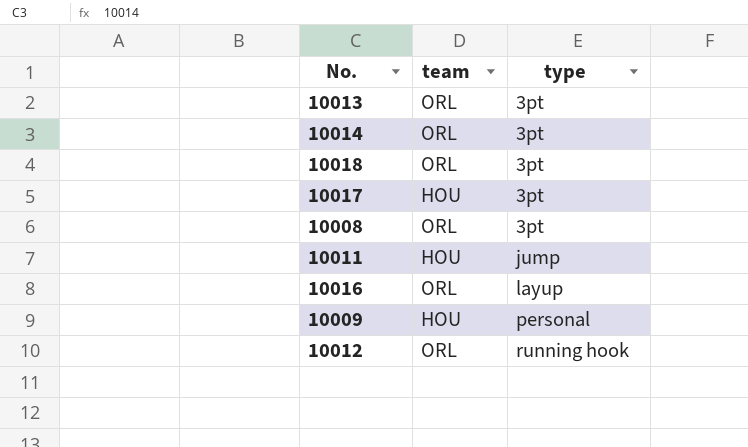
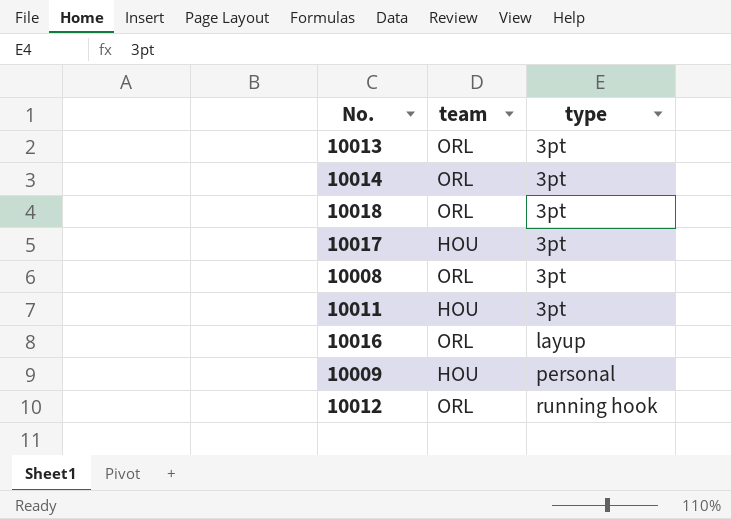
10011 | type: jump -> 3pt

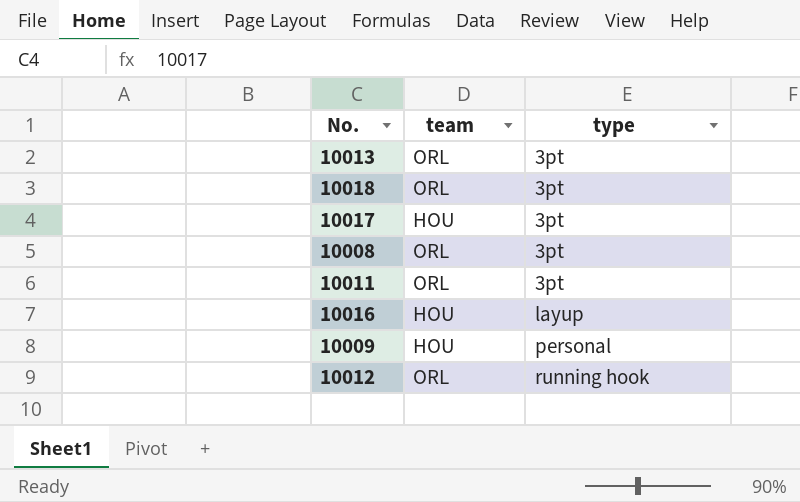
row 10014: ORL | 3pt -> none
10011 | team: HOU -> ORL
10016 | team: ORL -> HOU

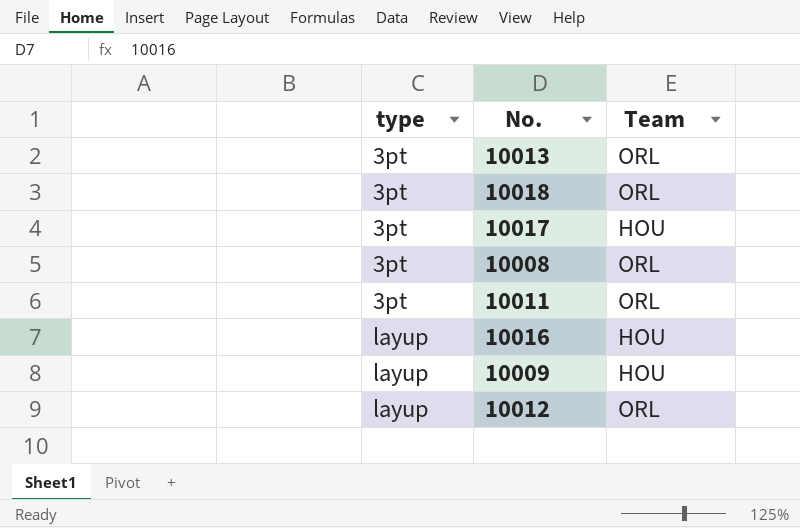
column type | position: 3 -> 1
column name: team -> Team
10009 | type: personal -> layup
10012 | type: running hook -> layup

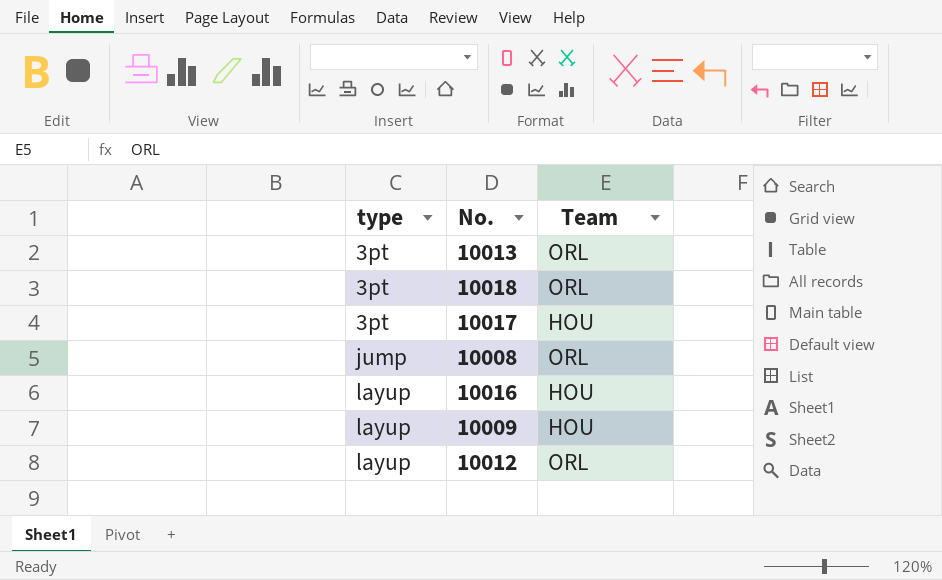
row 10011: 3pt | ORL -> none
10008 | type: 3pt -> jump

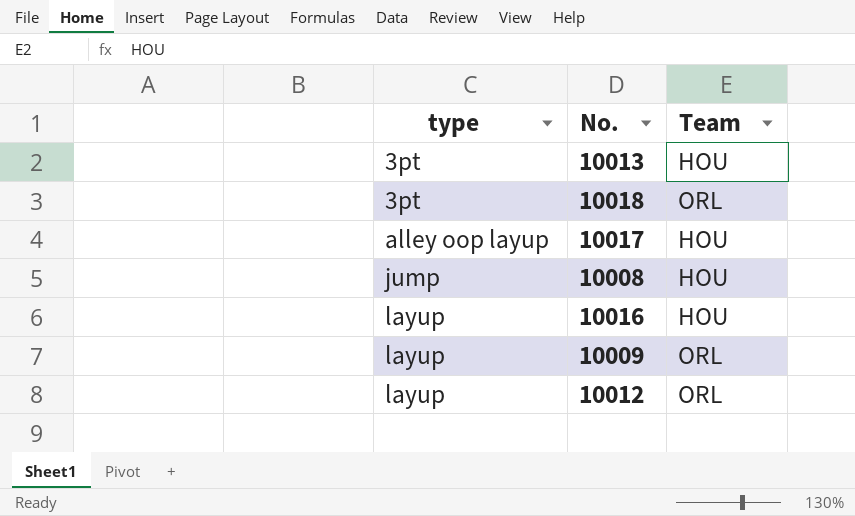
10013 | Team: ORL -> HOU
10017 | type: 3pt -> alley oop layup
10008 | Team: ORL -> HOU
10009 | Team: HOU -> ORL

